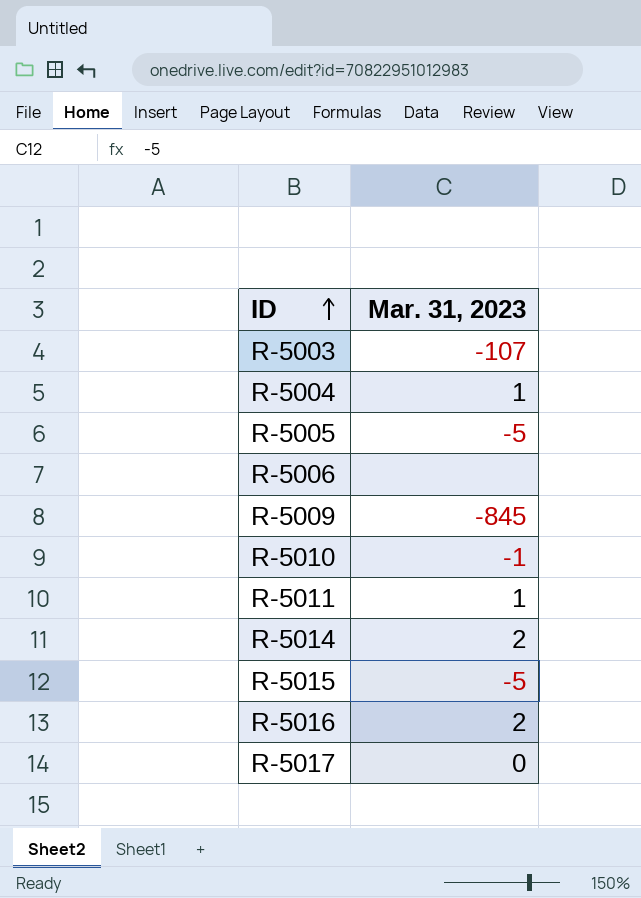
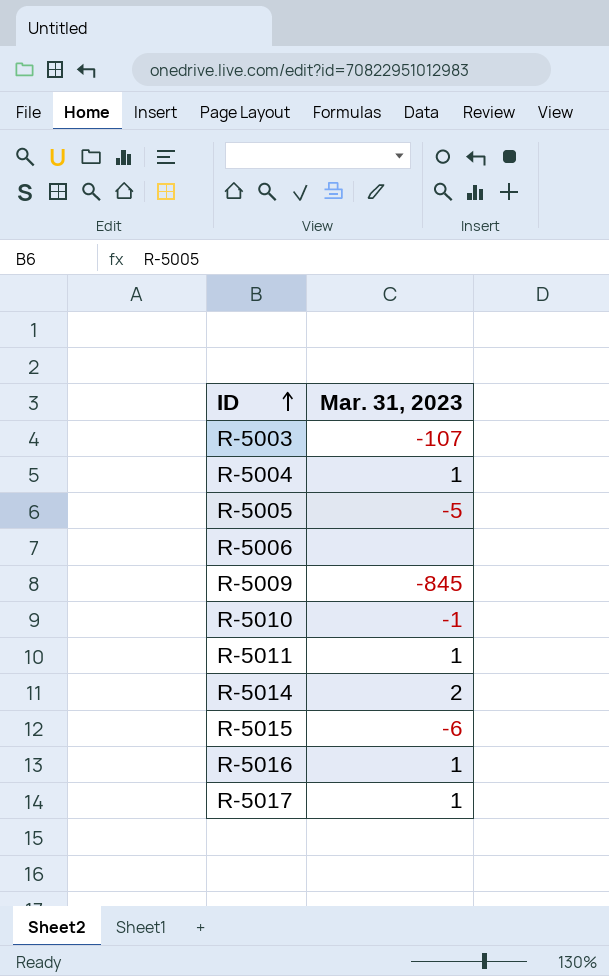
R-5015 | Mar. 31, 2023: -5 -> -6
R-5016 | Mar. 31, 2023: 2 -> 1
R-5017 | Mar. 31, 2023: 0 -> 1

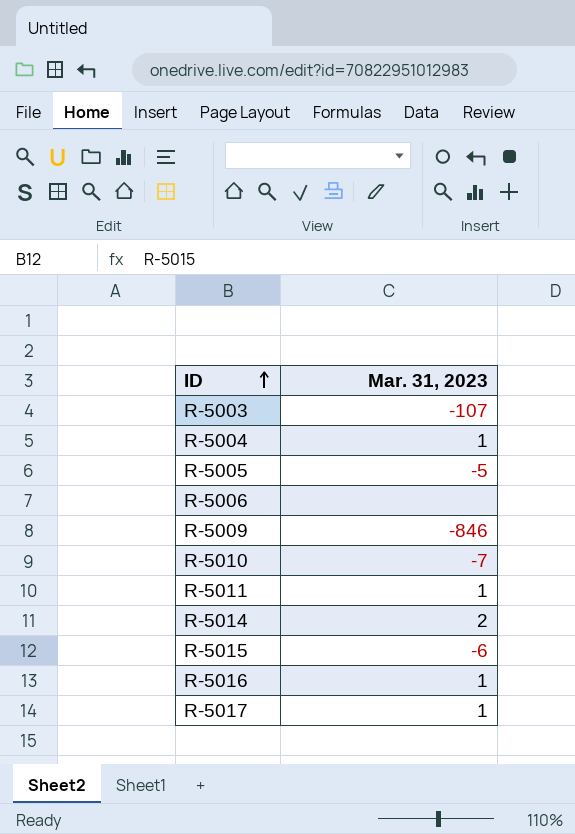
R-5009 | Mar. 31, 2023: -845 -> -846
R-5010 | Mar. 31, 2023: -1 -> -7

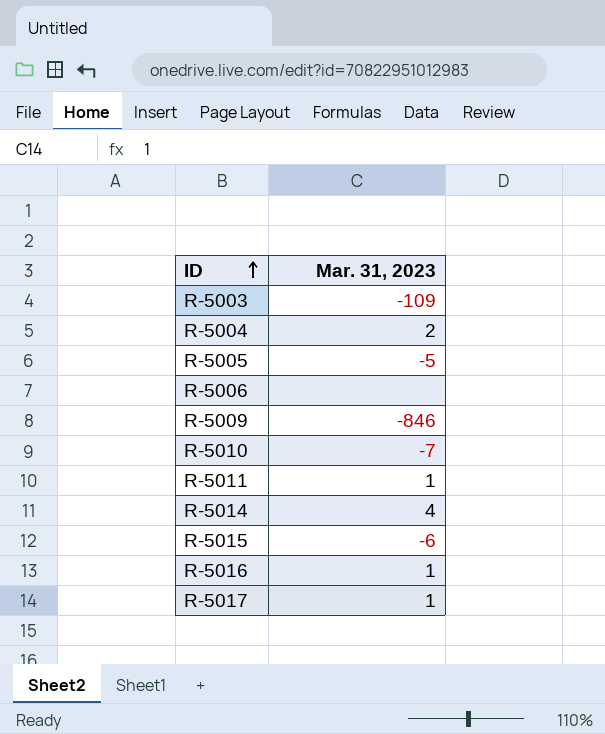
R-5003 | Mar. 31, 2023: -107 -> -109
R-5004 | Mar. 31, 2023: 1 -> 2
R-5014 | Mar. 31, 2023: 2 -> 4

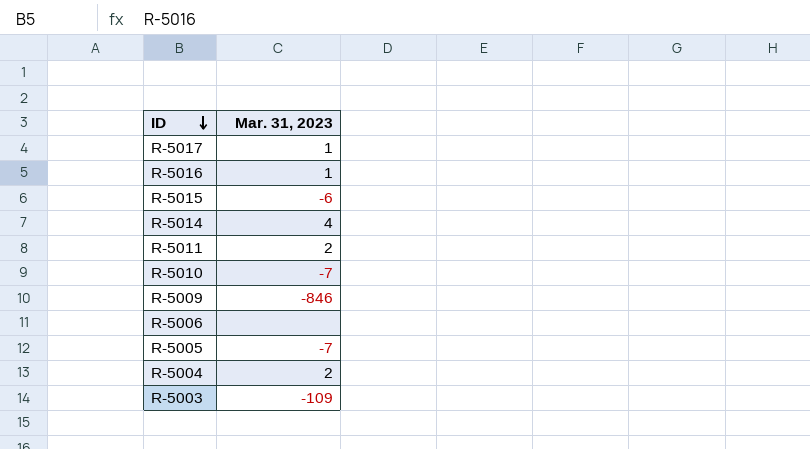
row order: ID ascending -> ID descending
R-5011 | Mar. 31, 2023: 1 -> 2
R-5005 | Mar. 31, 2023: -5 -> -7

